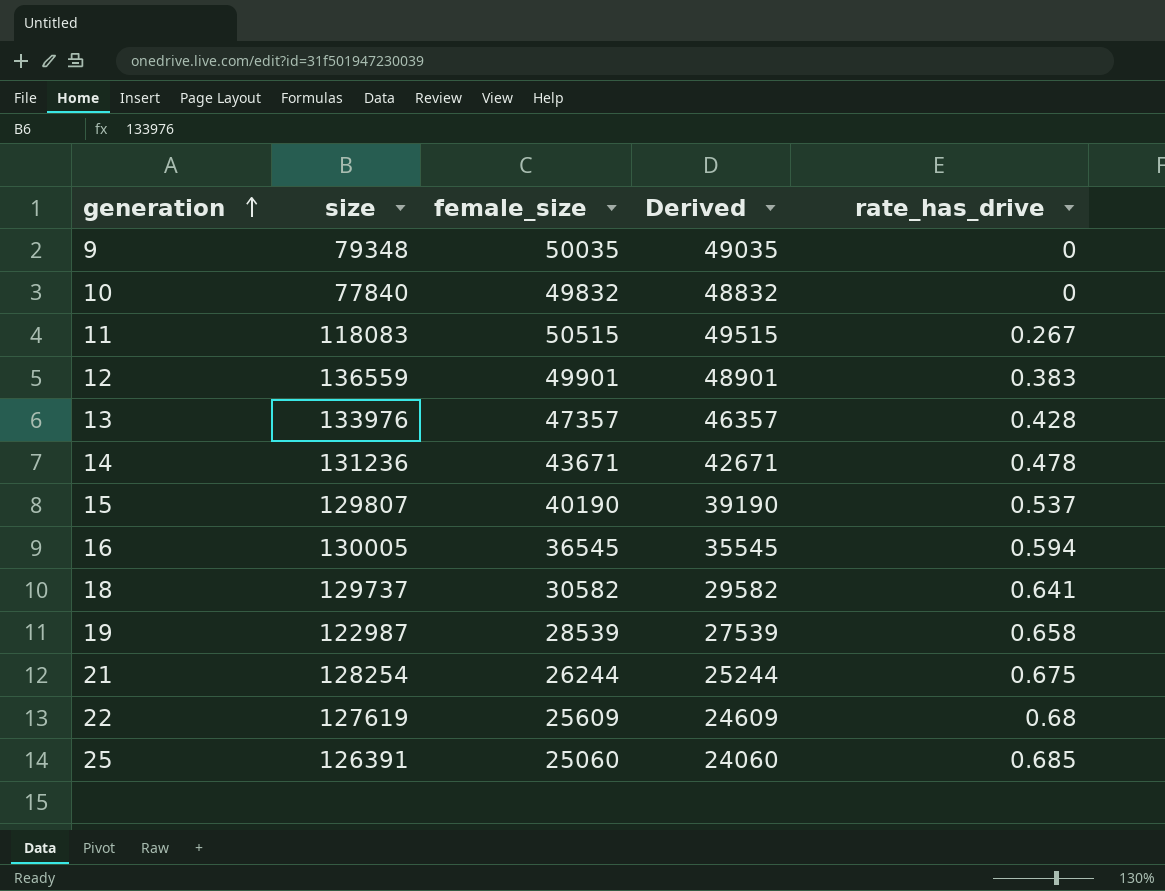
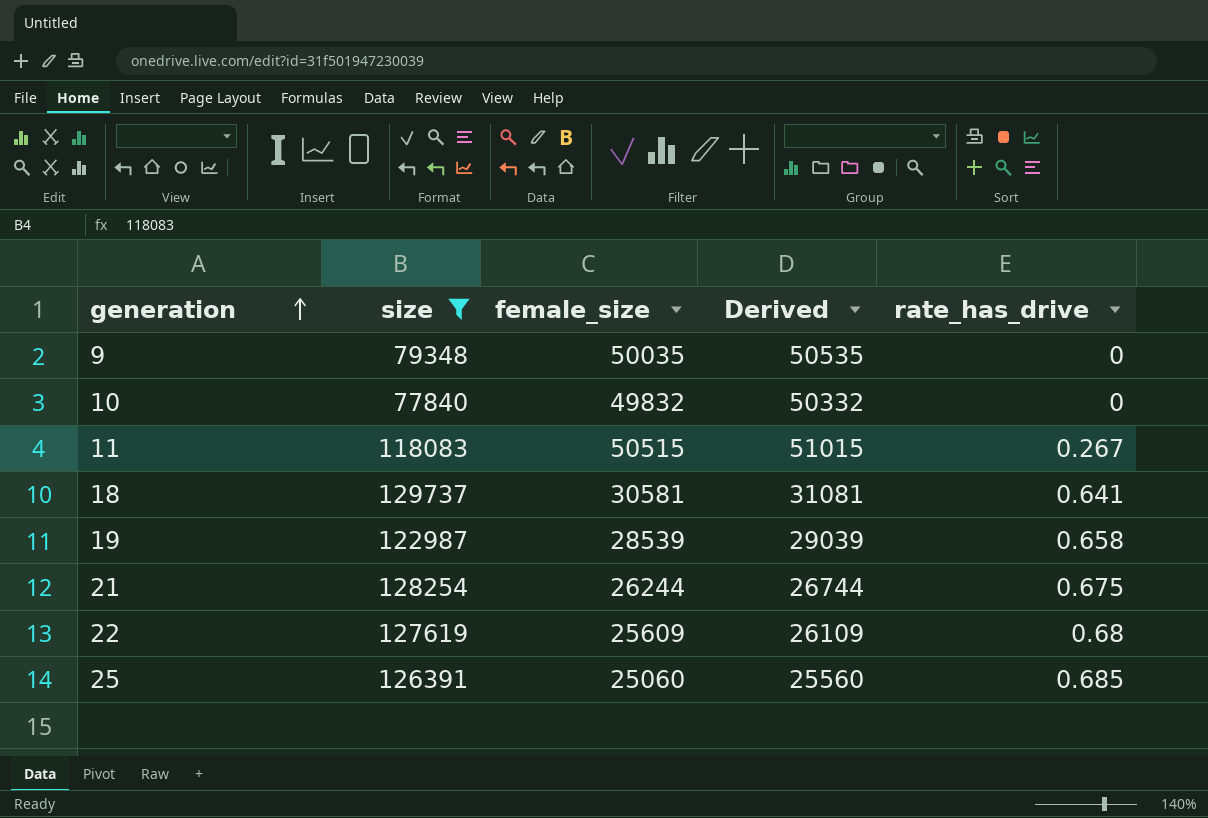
filter: none -> size <= 129737
column Derived | formula: [female_size] - 1000 -> [female_size] + 500
18 | female_size: 30582 -> 30581

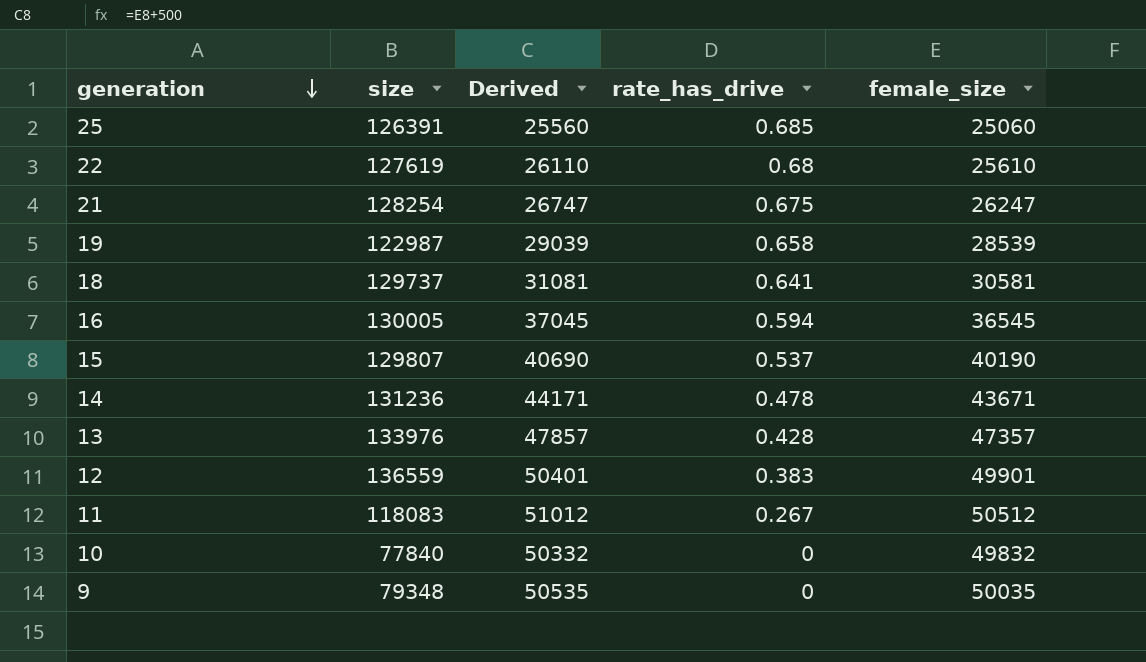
filter: size <= 129737 -> none
row order: generation ascending -> generation descending
column female_size | position: 3 -> 5
22 | Derived: 26109 -> 26110
22 | female_size: 25609 -> 25610
21 | Derived: 26744 -> 26747
21 | female_size: 26244 -> 26247
11 | Derived: 51015 -> 51012
11 | female_size: 50515 -> 50512

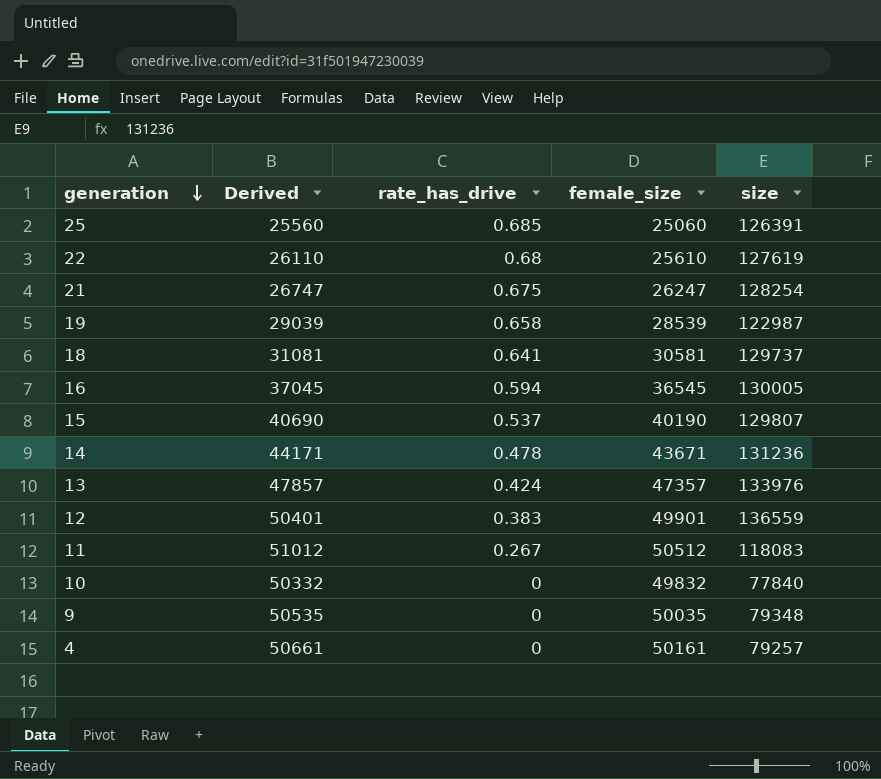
column size | position: 2 -> 5
13 | rate_has_drive: 0.428 -> 0.424
row 4: none -> 50661 | 0 | 50161 | 79257

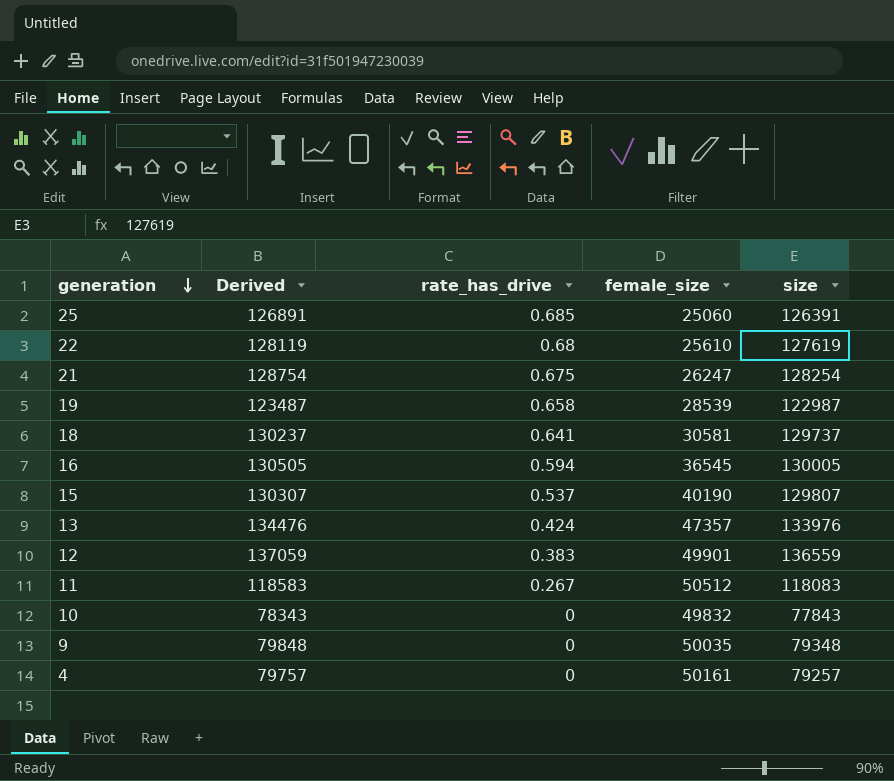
column Derived | formula: [female_size] + 500 -> [size] + 500
row 14: 44171 | 0.478 | 43671 | 131236 -> none
10 | size: 77840 -> 77843

